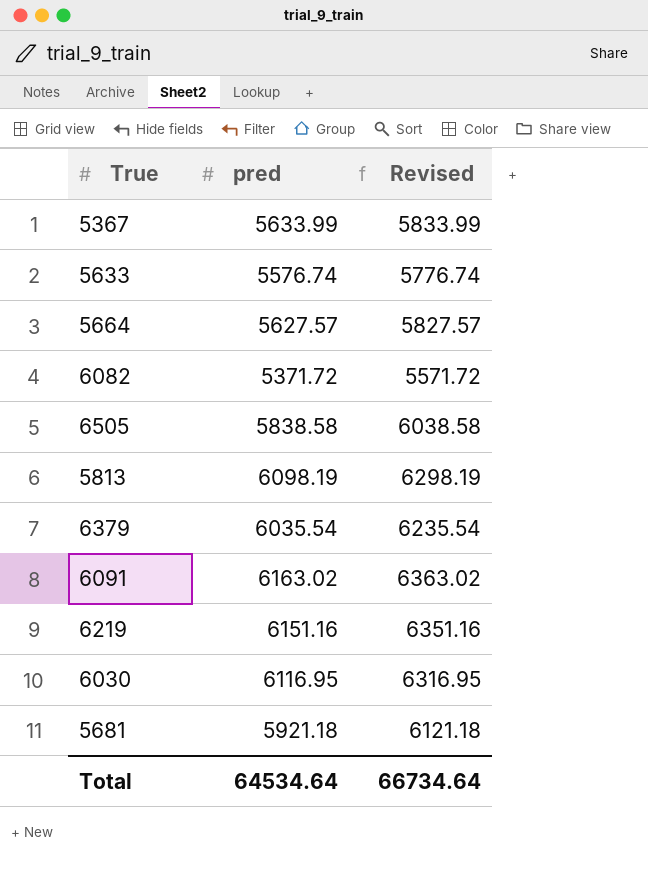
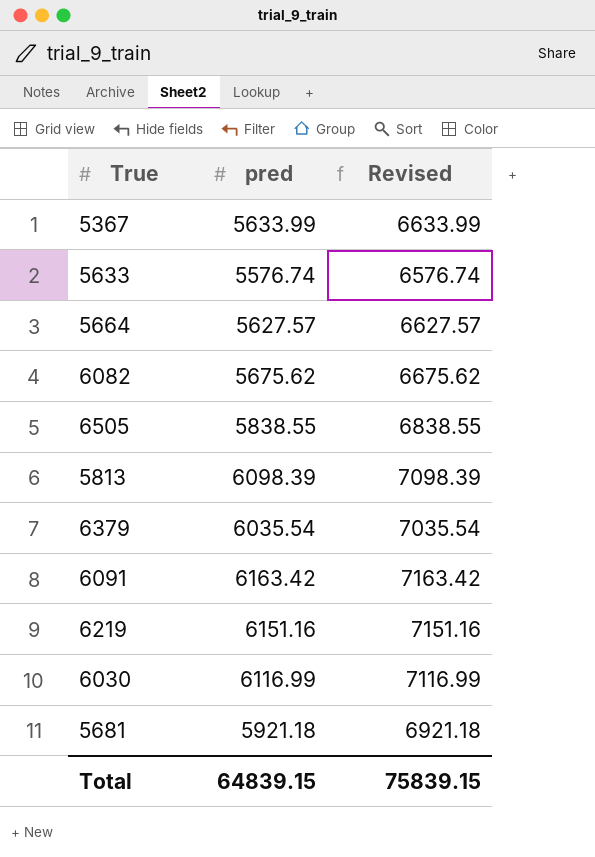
column Revised | formula: [pred] + 200 -> [pred] + 1000
6082 | pred: 5371.72 -> 5675.62
6505 | pred: 5838.58 -> 5838.55
5813 | pred: 6098.19 -> 6098.39
6091 | pred: 6163.02 -> 6163.42
6030 | pred: 6116.95 -> 6116.99
Total | pred: 64534.64 -> 64839.15
Total | Revised: 66734.64 -> 75839.15

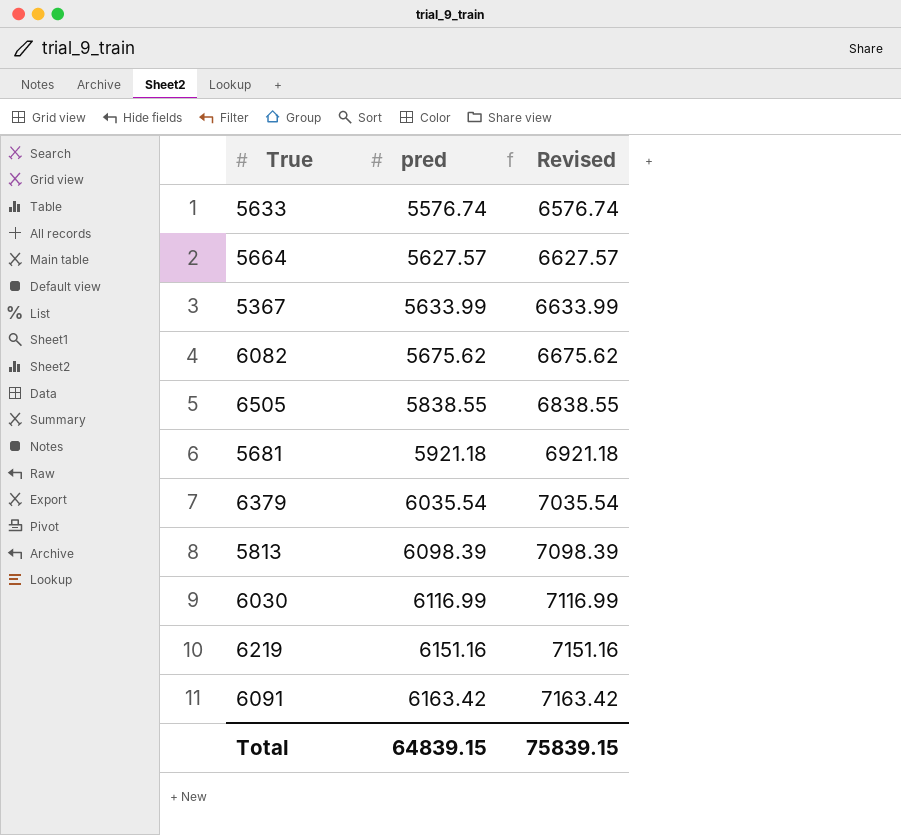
row order: none -> pred ascending

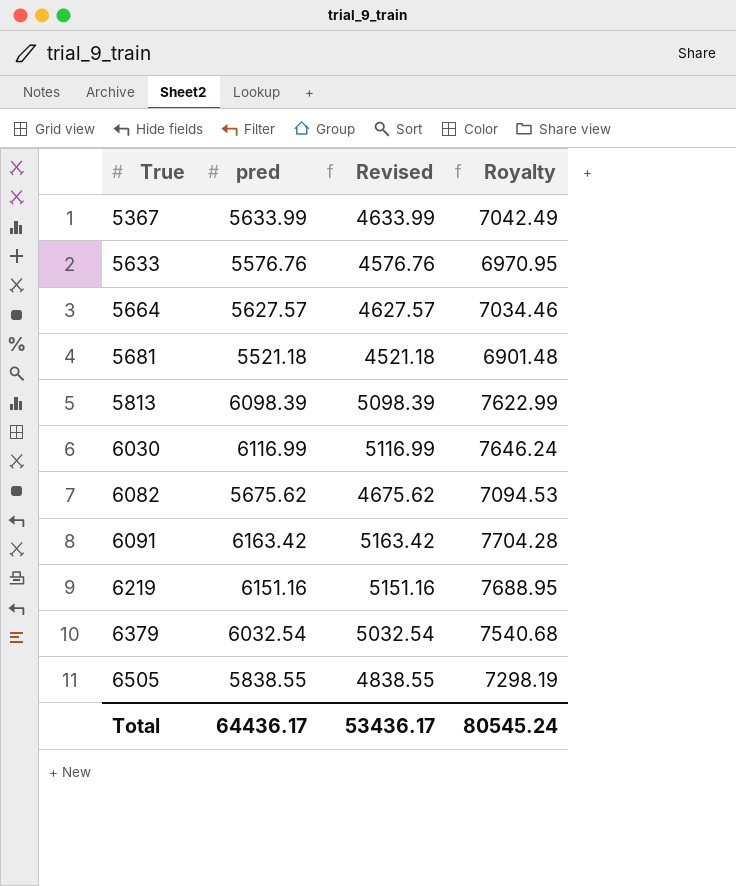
row order: pred ascending -> True ascending
column Revised | formula: [pred] + 1000 -> [pred] - 1000
column Royalty | formula: none -> [pred] * 1.25
5633 | pred: 5576.74 -> 5576.76
5681 | pred: 5921.18 -> 5521.18
6379 | pred: 6035.54 -> 6032.54
Total | pred: 64839.15 -> 64436.17
Total | Revised: 75839.15 -> 53436.17

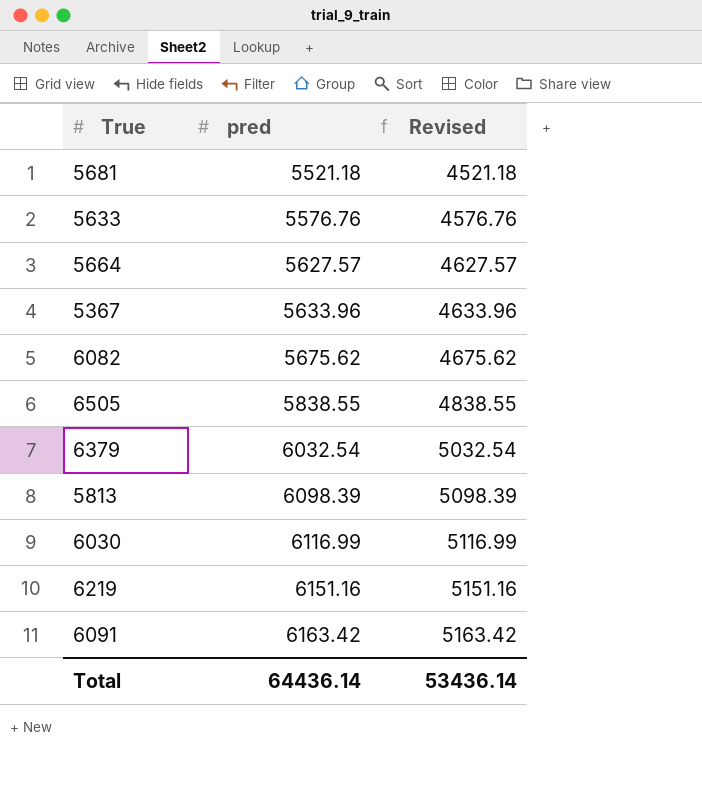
row order: True ascending -> pred ascending
column Royalty | formula: [pred] * 1.25 -> none
5367 | pred: 5633.99 -> 5633.96
5367 | Revised: 4633.99 -> 4633.96
Total | pred: 64436.17 -> 64436.14
Total | Revised: 53436.17 -> 53436.14

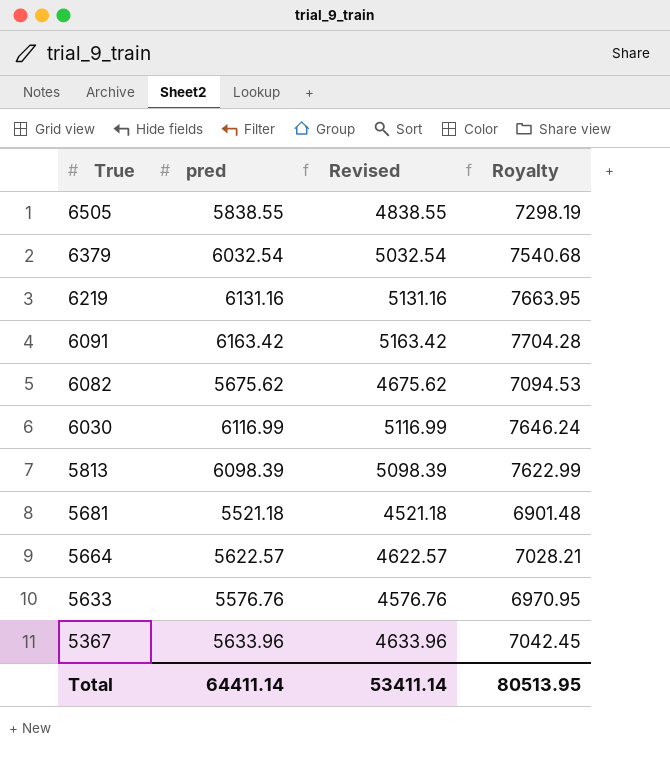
row order: pred ascending -> True descending
column Royalty | formula: none -> [pred] * 1.25
6219 | pred: 6151.16 -> 6131.16
6219 | Revised: 5151.16 -> 5131.16
5664 | pred: 5627.57 -> 5622.57
5664 | Revised: 4627.57 -> 4622.57
Total | pred: 64436.14 -> 64411.14
Total | Revised: 53436.14 -> 53411.14

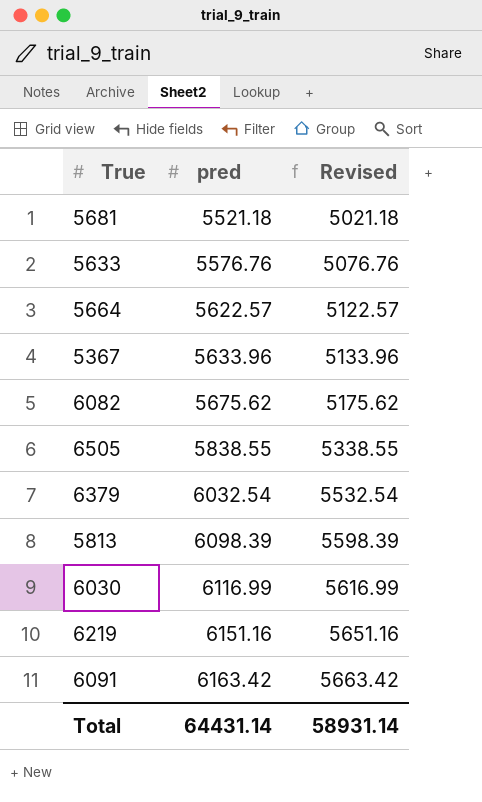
row order: True descending -> pred ascending
column Royalty | formula: [pred] * 1.25 -> none
column Revised | formula: [pred] - 1000 -> [pred] - 500
6219 | pred: 6131.16 -> 6151.16
Total | pred: 64411.14 -> 64431.14
Total | Revised: 53411.14 -> 58931.14

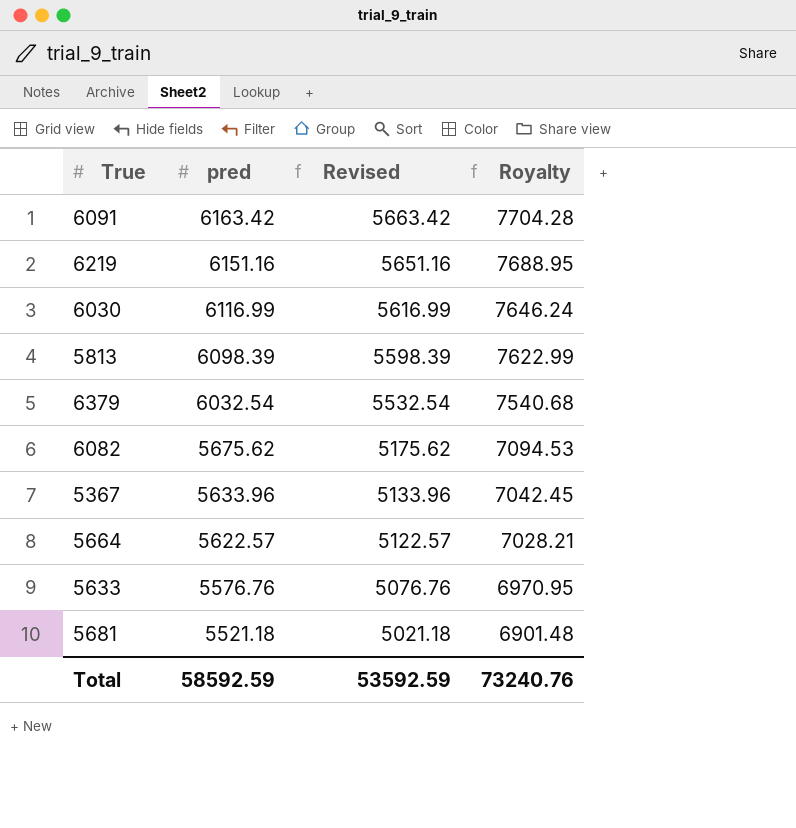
row order: pred ascending -> pred descending
column Royalty | formula: none -> [pred] * 1.25
row 6505: 5838.55 | 5338.55 -> none
Total | pred: 64431.14 -> 58592.59
Total | Revised: 58931.14 -> 53592.59

